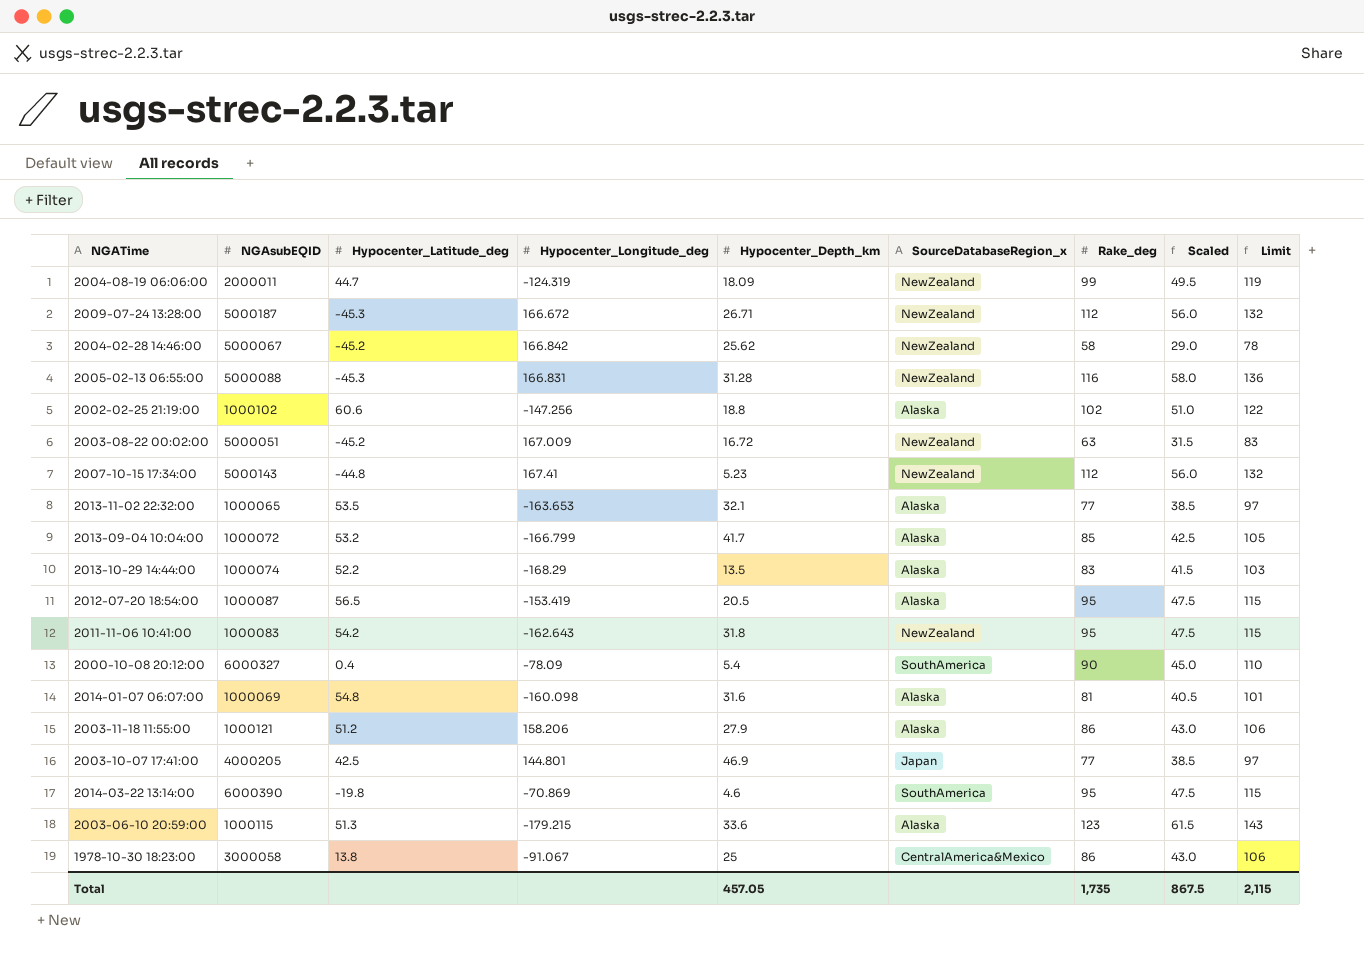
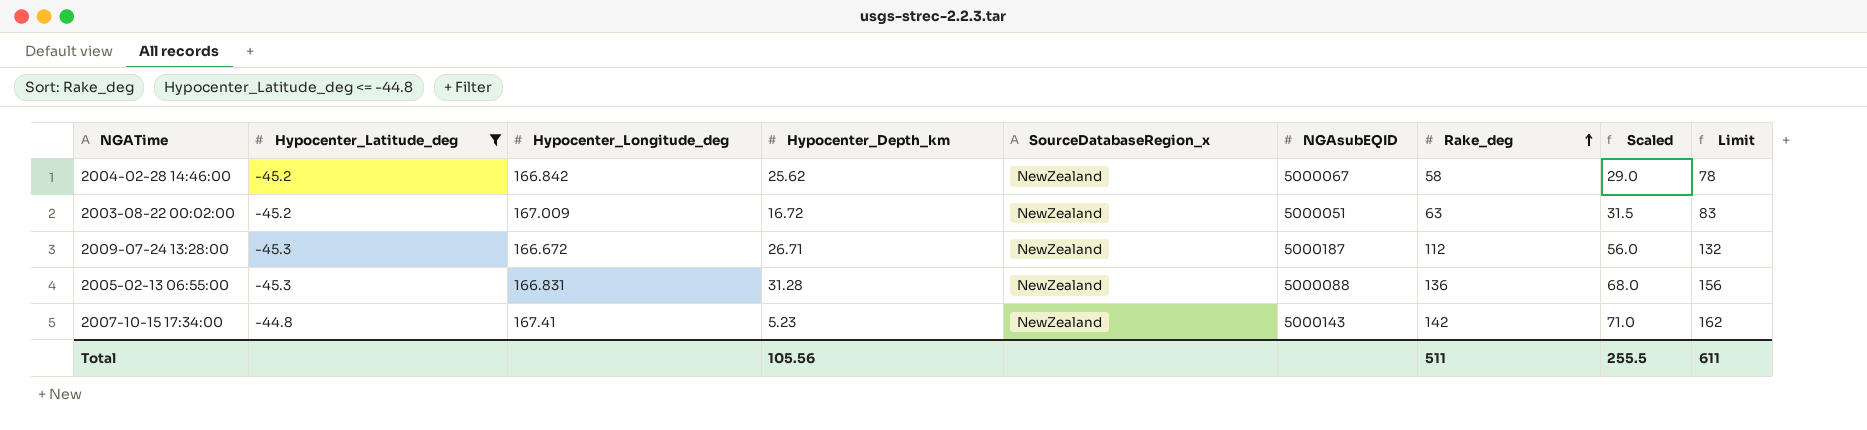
filter: none -> Hypocenter_Latitude_deg <= -44.8
row order: none -> Rake_deg ascending
column NGAsubEQID | position: 2 -> 6
2005-02-13 06:55:00 | Rake_deg: 116 -> 136
2005-02-13 06:55:00 | Scaled: 58.0 -> 68.0
2005-02-13 06:55:00 | Limit: 136 -> 156
2007-10-15 17:34:00 | Rake_deg: 112 -> 142
2007-10-15 17:34:00 | Scaled: 56.0 -> 71.0
2007-10-15 17:34:00 | Limit: 132 -> 162
Total | Hypocenter_Depth_km: 457.05 -> 105.56
Total | Rake_deg: 1,735 -> 511
Total | Scaled: 867.5 -> 255.5
Total | Limit: 2,115 -> 611

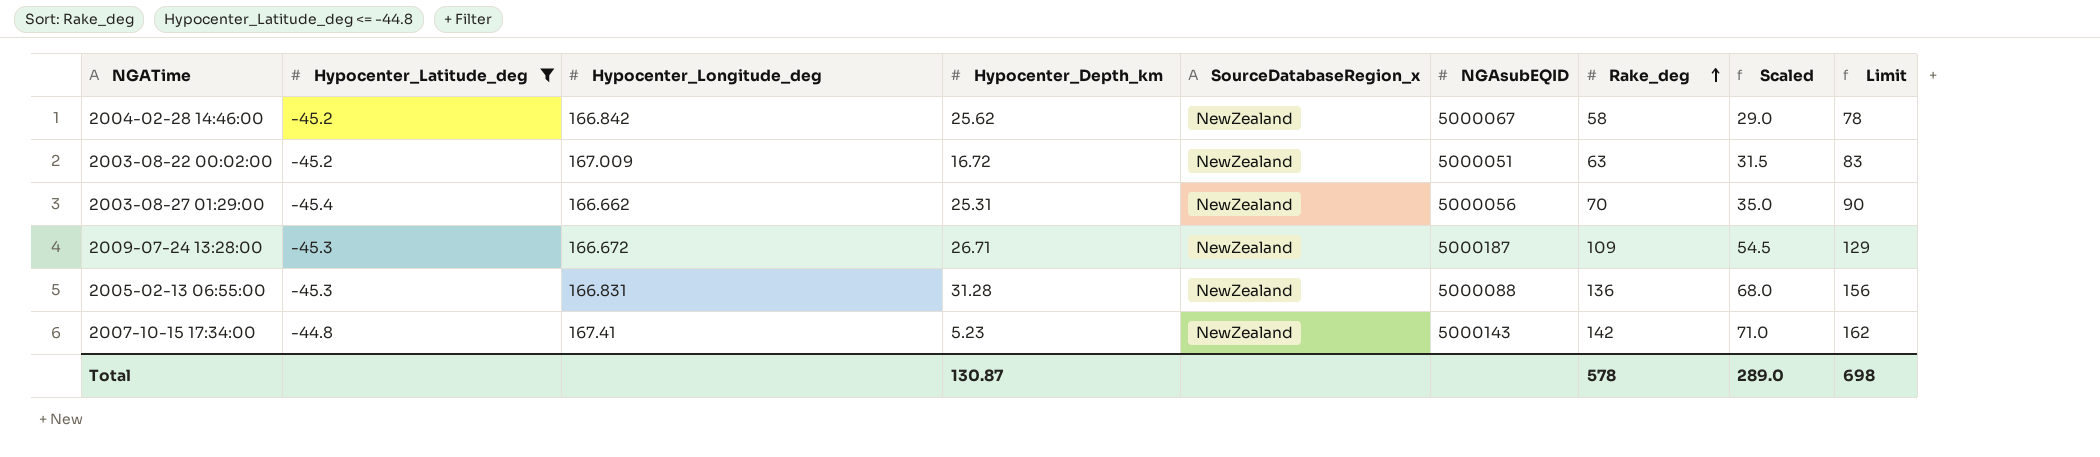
row 2003-08-27 01:29:00: none -> -45.4 | 166.662 | 25.31 | NewZealand | 5000056 | 70 | 35.0 | 90
2009-07-24 13:28:00 | Rake_deg: 112 -> 109
2009-07-24 13:28:00 | Scaled: 56.0 -> 54.5
2009-07-24 13:28:00 | Limit: 132 -> 129
Total | Hypocenter_Depth_km: 105.56 -> 130.87
Total | Rake_deg: 511 -> 578
Total | Scaled: 255.5 -> 289.0
Total | Limit: 611 -> 698

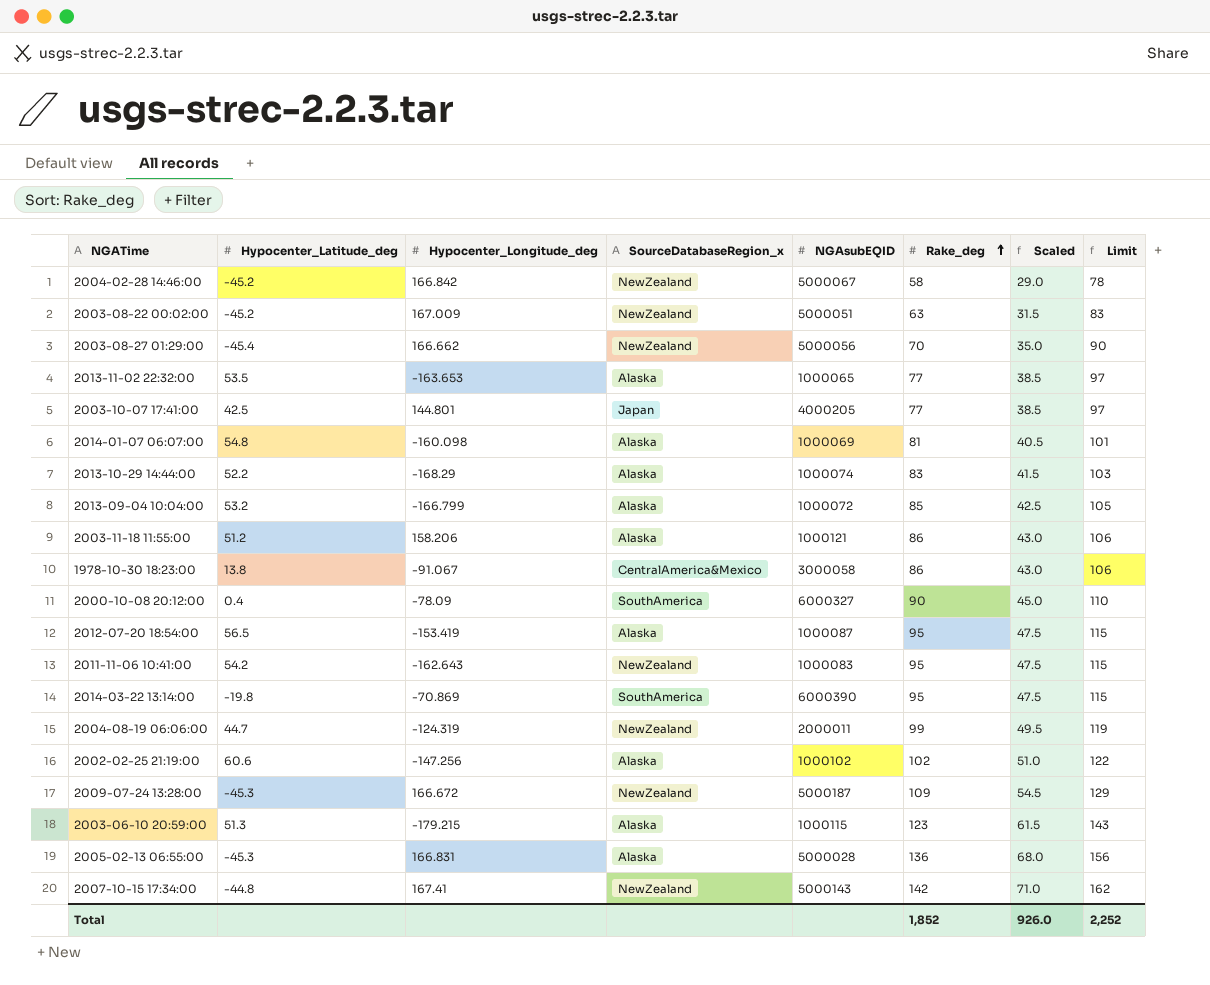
filter: Hypocenter_Latitude_deg <= -44.8 -> none
column Hypocenter_Depth_km | position: 4 -> none
2005-02-13 06:55:00 | SourceDatabaseRegion_x: NewZealand -> Alaska
2005-02-13 06:55:00 | NGAsubEQID: 5000088 -> 5000028
Total | Rake_deg: 578 -> 1,852
Total | Scaled: 289.0 -> 926.0
Total | Limit: 698 -> 2,252

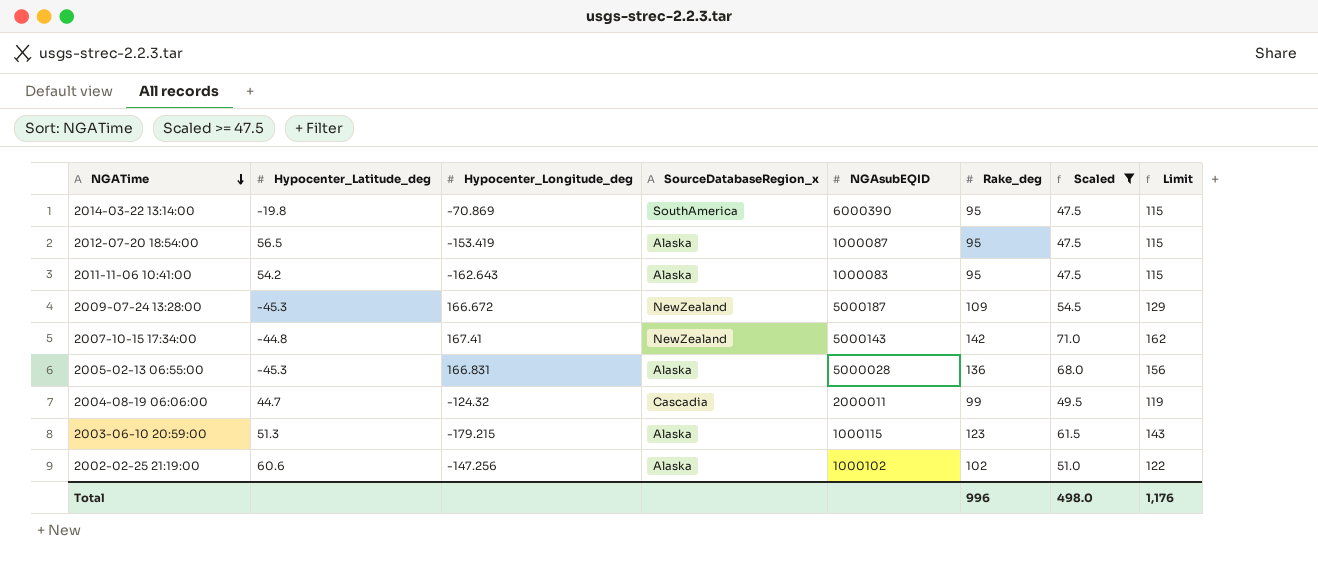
filter: none -> Scaled >= 47.5
row order: Rake_deg ascending -> NGATime descending
2011-11-06 10:41:00 | SourceDatabaseRegion_x: NewZealand -> Alaska
2004-08-19 06:06:00 | Hypocenter_Longitude_deg: -124.319 -> -124.32
2004-08-19 06:06:00 | SourceDatabaseRegion_x: NewZealand -> Cascadia
Total | Rake_deg: 1,852 -> 996
Total | Scaled: 926.0 -> 498.0
Total | Limit: 2,252 -> 1,176

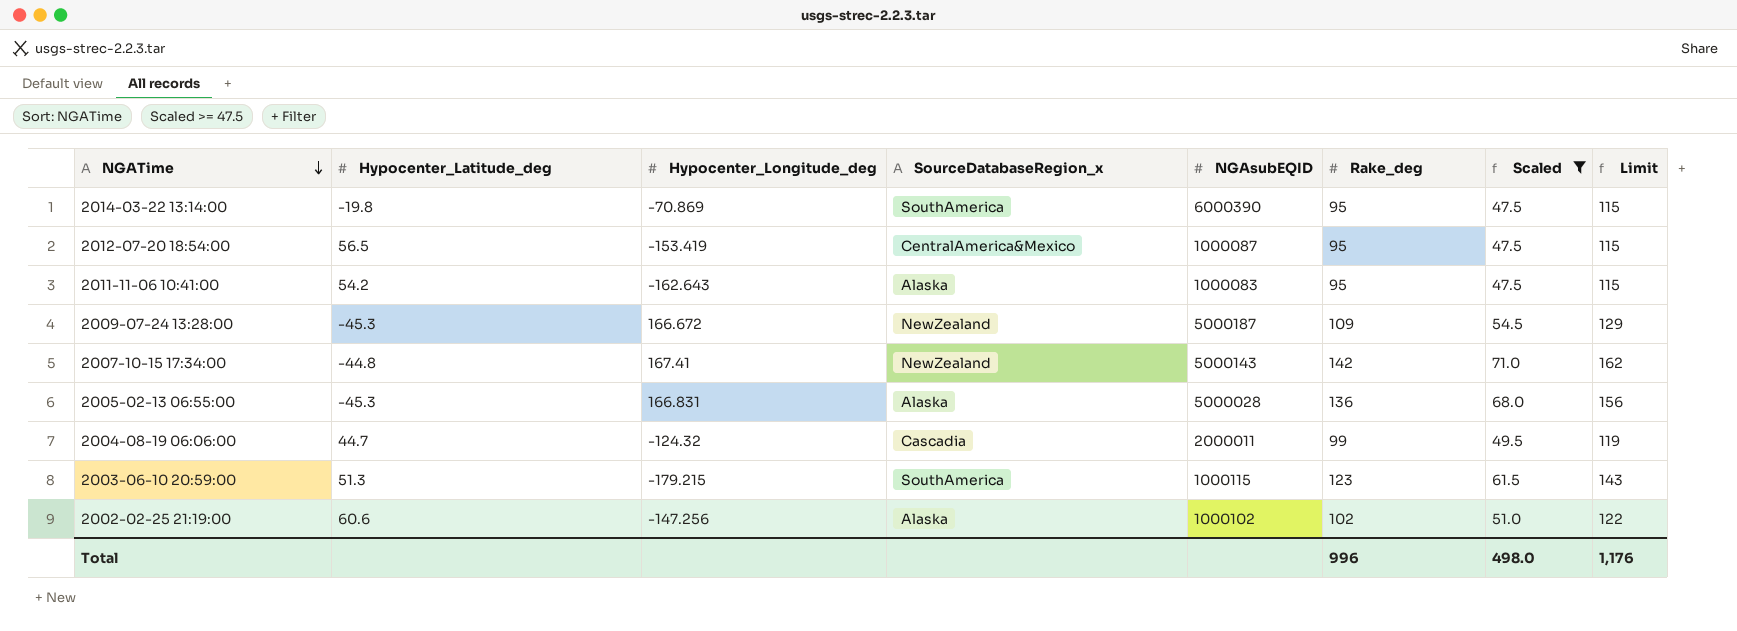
2012-07-20 18:54:00 | SourceDatabaseRegion_x: Alaska -> CentralAmerica&Mexico
2003-06-10 20:59:00 | SourceDatabaseRegion_x: Alaska -> SouthAmerica

